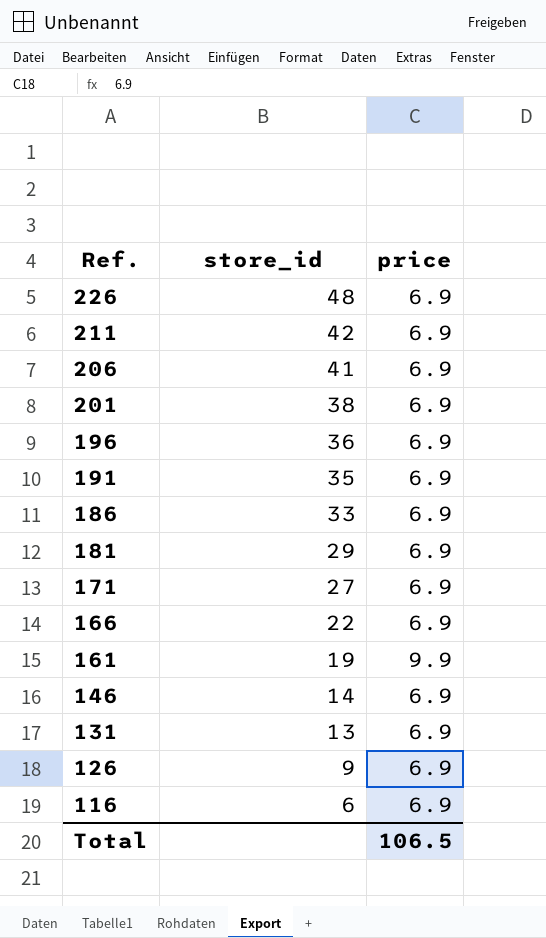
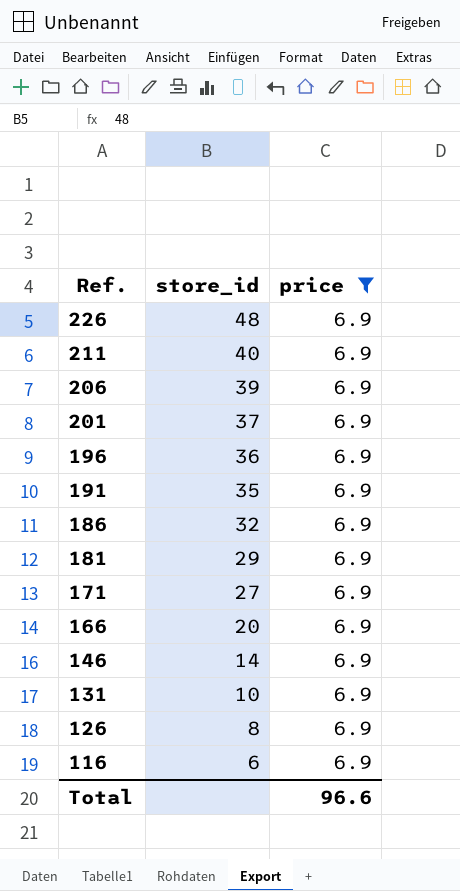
filter: none -> price = 6.9
211 | store_id: 42 -> 40
206 | store_id: 41 -> 39
201 | store_id: 38 -> 37
186 | store_id: 33 -> 32
166 | store_id: 22 -> 20
131 | store_id: 13 -> 10
126 | store_id: 9 -> 8
Total | price: 106.5 -> 96.6

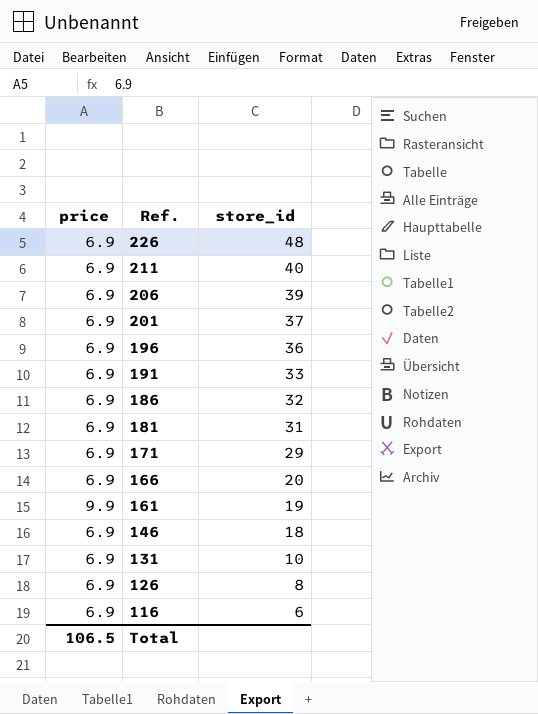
filter: price = 6.9 -> none
column price | position: 3 -> 1
191 | store_id: 35 -> 33
181 | store_id: 29 -> 31
171 | store_id: 27 -> 29
146 | store_id: 14 -> 18
Total | price: 96.6 -> 106.5

